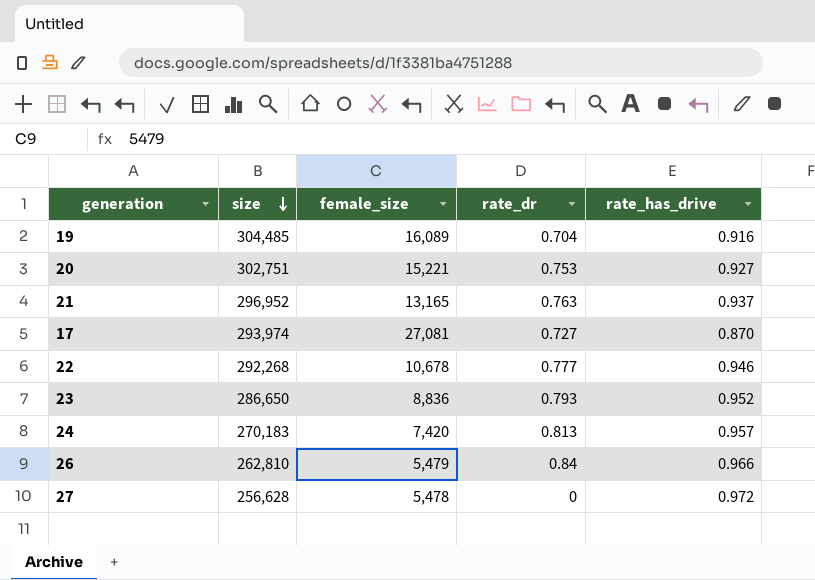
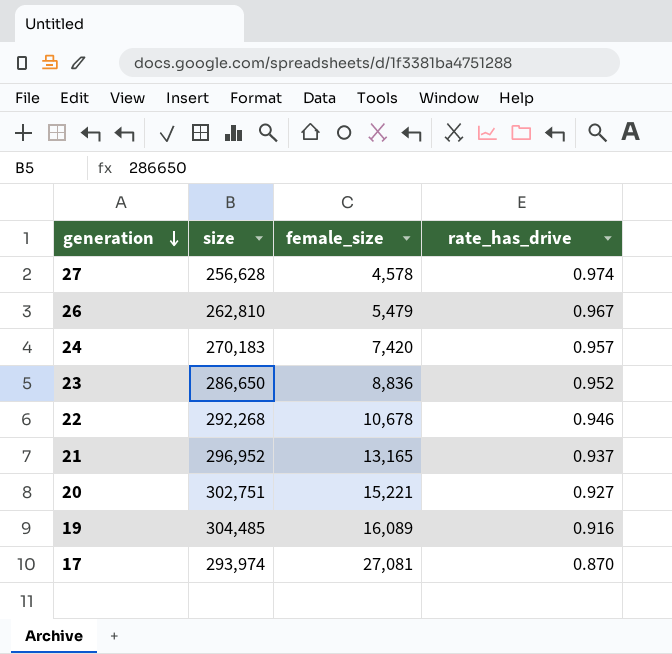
row order: size descending -> generation descending
column rate_dr | position: 4 -> none
27 | female_size: 5,478 -> 4,578
27 | rate_has_drive: 0.972 -> 0.974
26 | rate_has_drive: 0.966 -> 0.967

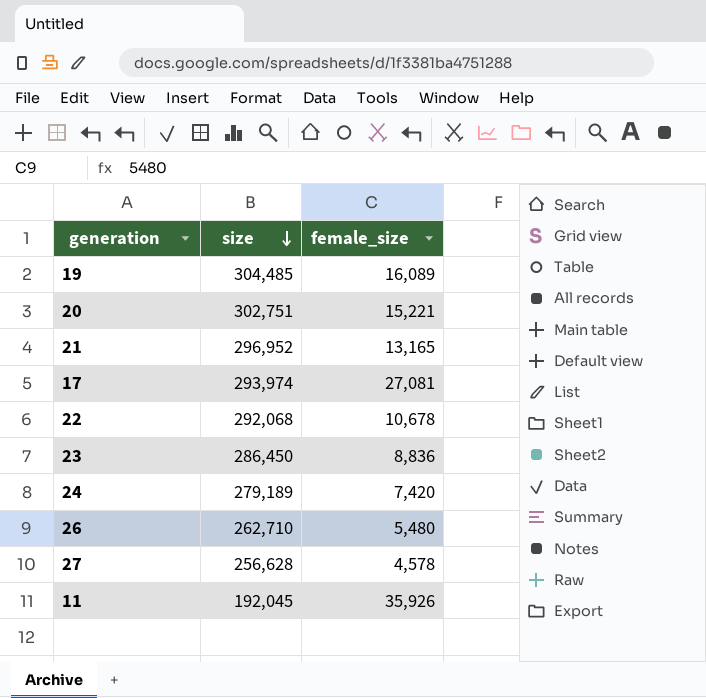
row order: generation descending -> size descending
column rate_has_drive | position: 4 -> none
22 | size: 292,268 -> 292,068
23 | size: 286,650 -> 286,450
24 | size: 270,183 -> 279,189
26 | size: 262,810 -> 262,710
26 | female_size: 5,479 -> 5,480
row 11: none -> 192,045 | 35,926

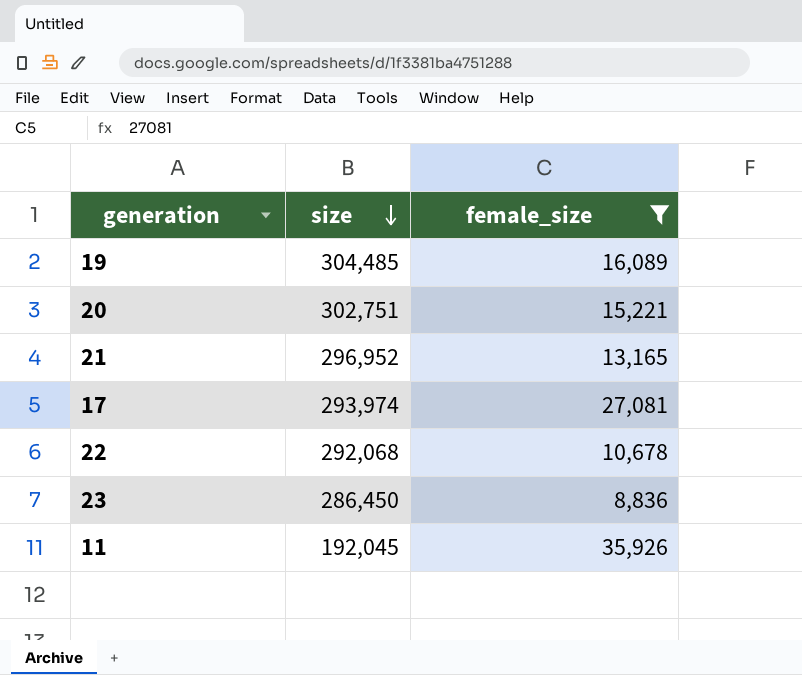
filter: none -> female_size >= 8,836

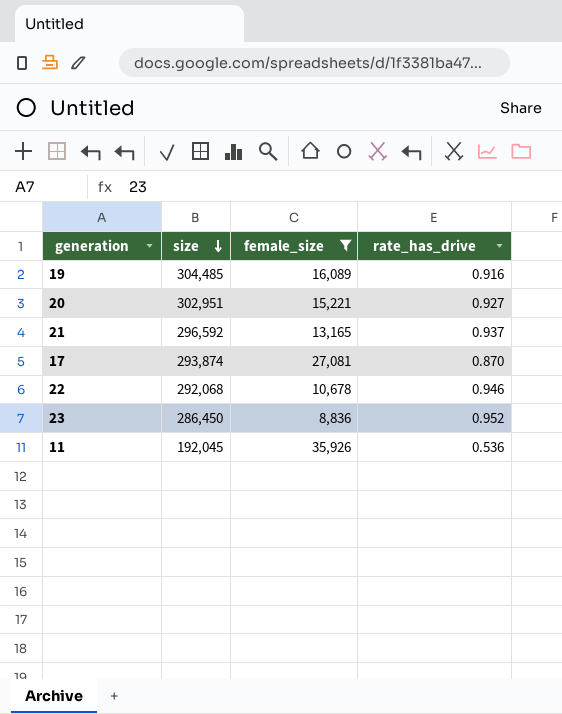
column rate_has_drive | position: none -> 4
20 | size: 302,751 -> 302,951
21 | size: 296,952 -> 296,592
17 | size: 293,974 -> 293,874

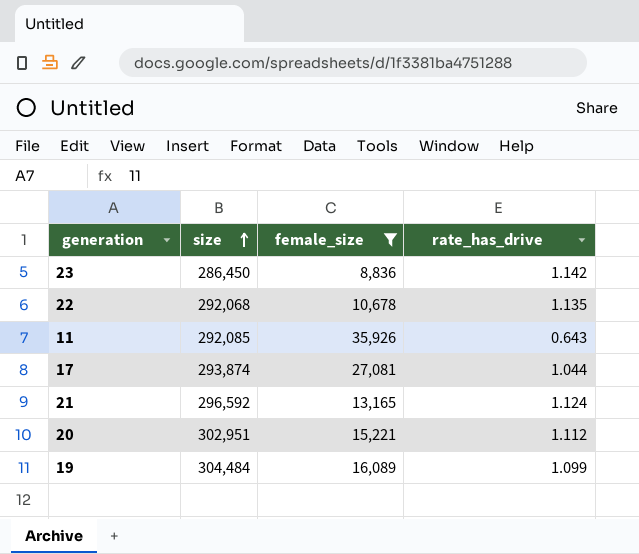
row order: size descending -> size ascending
23 | rate_has_drive: 0.952 -> 1.142
22 | rate_has_drive: 0.946 -> 1.135
11 | size: 192,045 -> 292,085
11 | rate_has_drive: 0.536 -> 0.643
17 | rate_has_drive: 0.870 -> 1.044
21 | rate_has_drive: 0.937 -> 1.124
20 | rate_has_drive: 0.927 -> 1.112
19 | size: 304,485 -> 304,484
19 | rate_has_drive: 0.916 -> 1.099

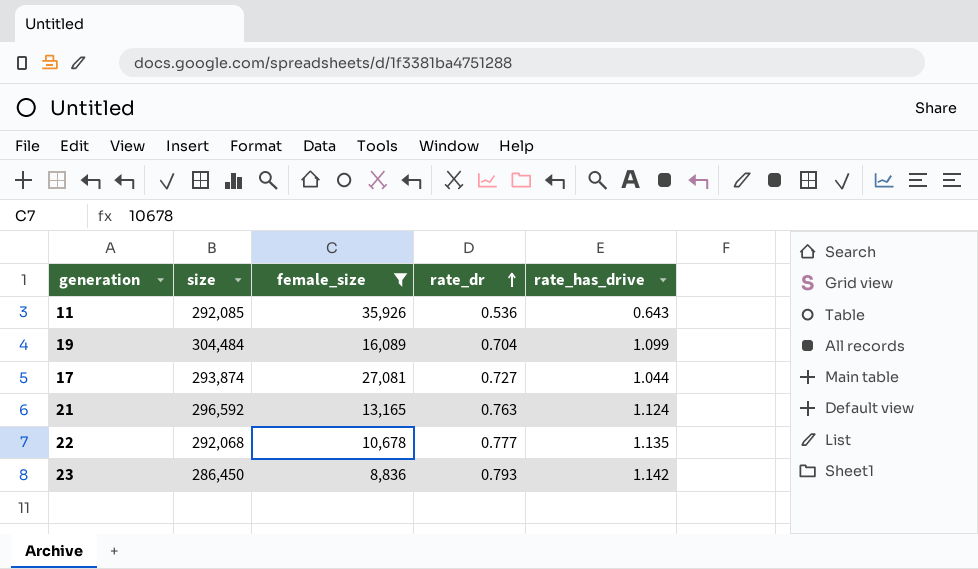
row order: size ascending -> rate_dr ascending
column rate_dr | position: none -> 4
row 20: 302,951 | 15,221 | 1.112 -> none

